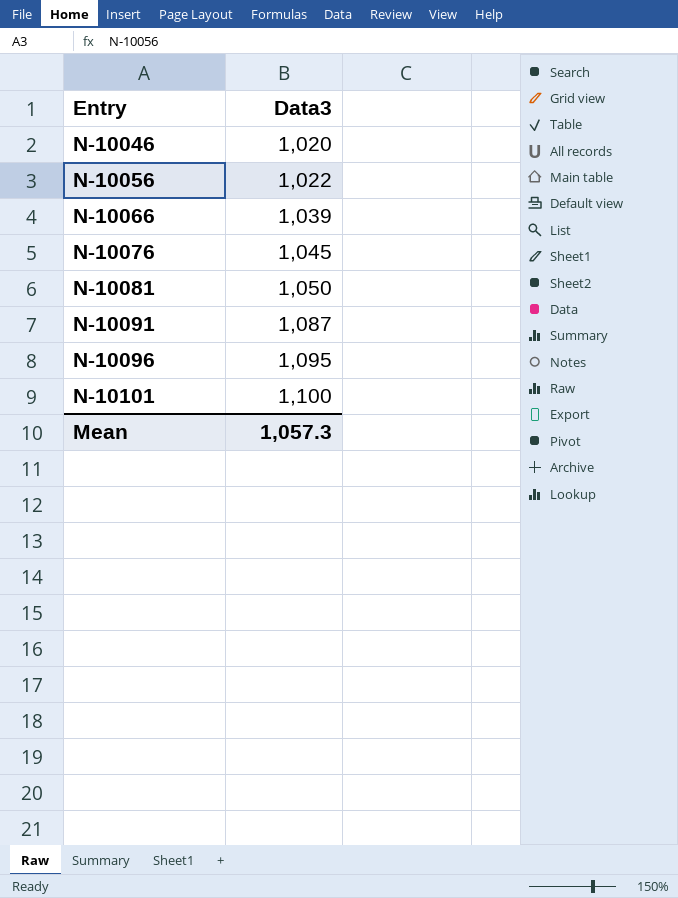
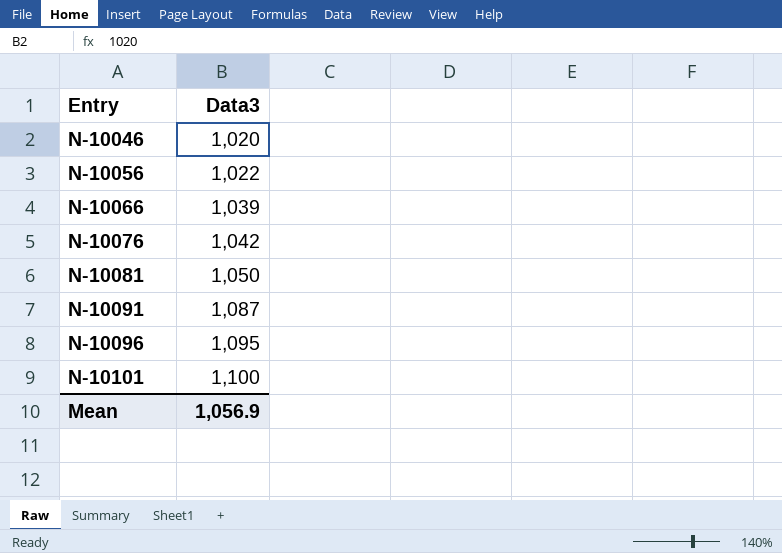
N-10076 | Data3: 1,045 -> 1,042
Mean | Data3: 1,057.3 -> 1,056.9

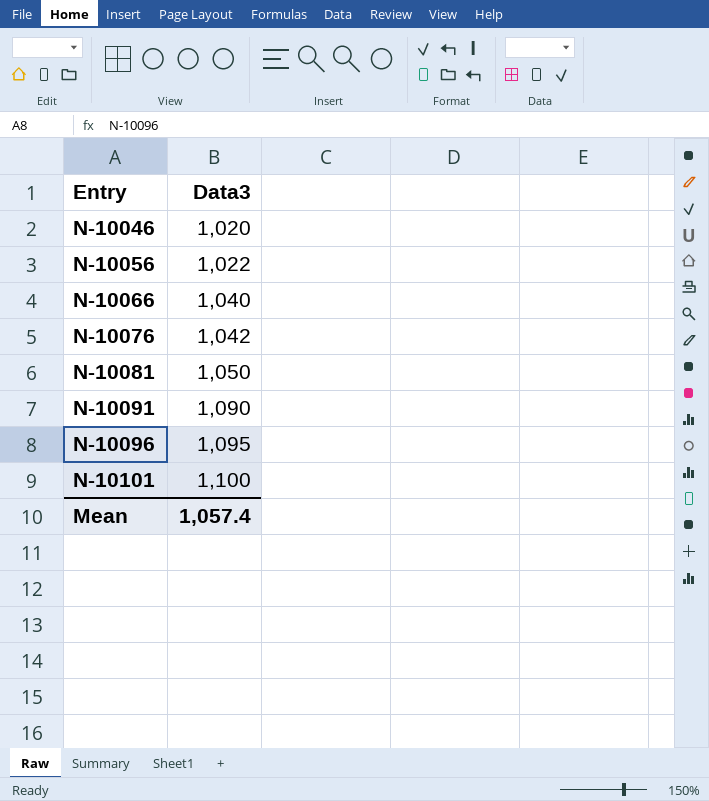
N-10066 | Data3: 1,039 -> 1,040
N-10091 | Data3: 1,087 -> 1,090
Mean | Data3: 1,056.9 -> 1,057.4

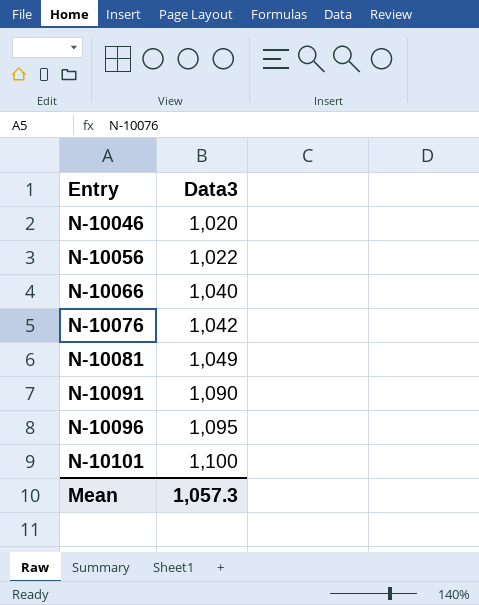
N-10081 | Data3: 1,050 -> 1,049
Mean | Data3: 1,057.4 -> 1,057.3

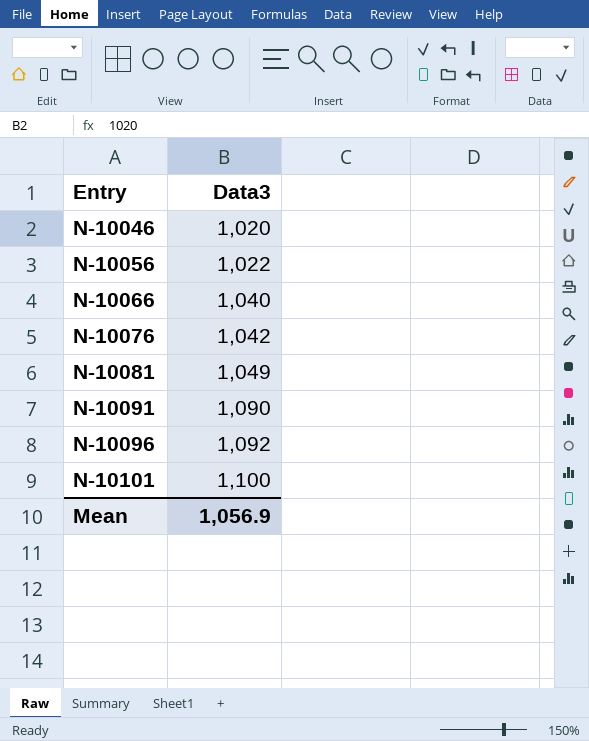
N-10096 | Data3: 1,095 -> 1,092
Mean | Data3: 1,057.3 -> 1,056.9

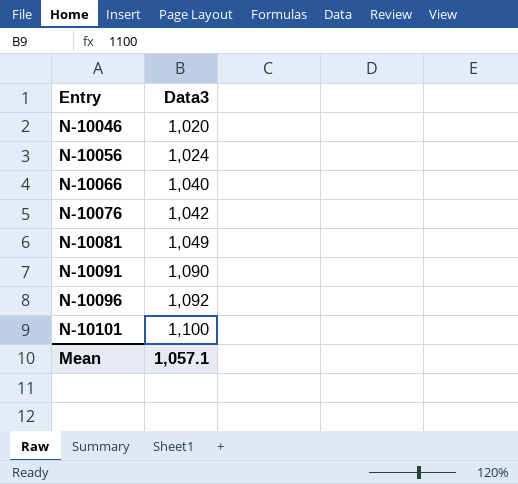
N-10056 | Data3: 1,022 -> 1,024
Mean | Data3: 1,056.9 -> 1,057.1

